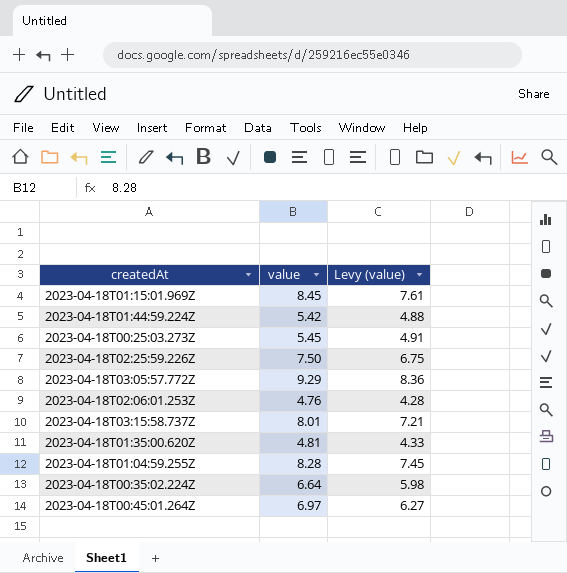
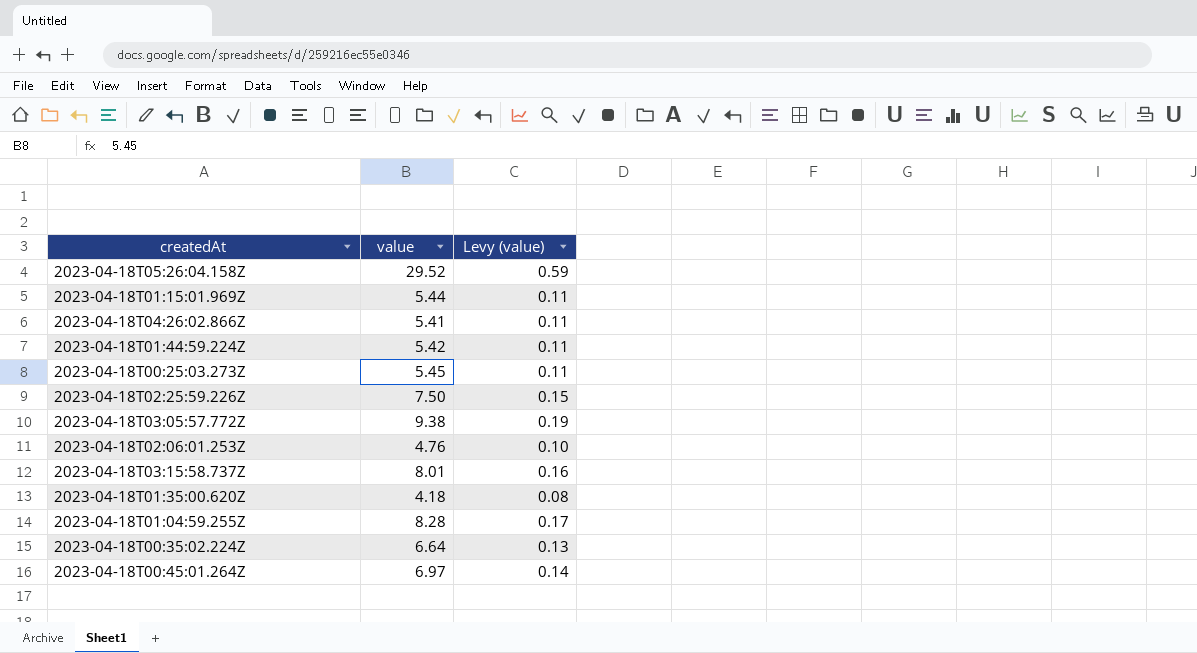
column Levy (value) | formula: [value] * 0.9 -> [value] * 0.02
row 2023-04-18T05:26:04.158Z: none -> 29.52 | 0.59
2023-04-18T01:15:01.969Z | value: 8.45 -> 5.44
row 2023-04-18T04:26:02.866Z: none -> 5.41 | 0.11
2023-04-18T03:05:57.772Z | value: 9.29 -> 9.38
2023-04-18T01:35:00.620Z | value: 4.81 -> 4.18

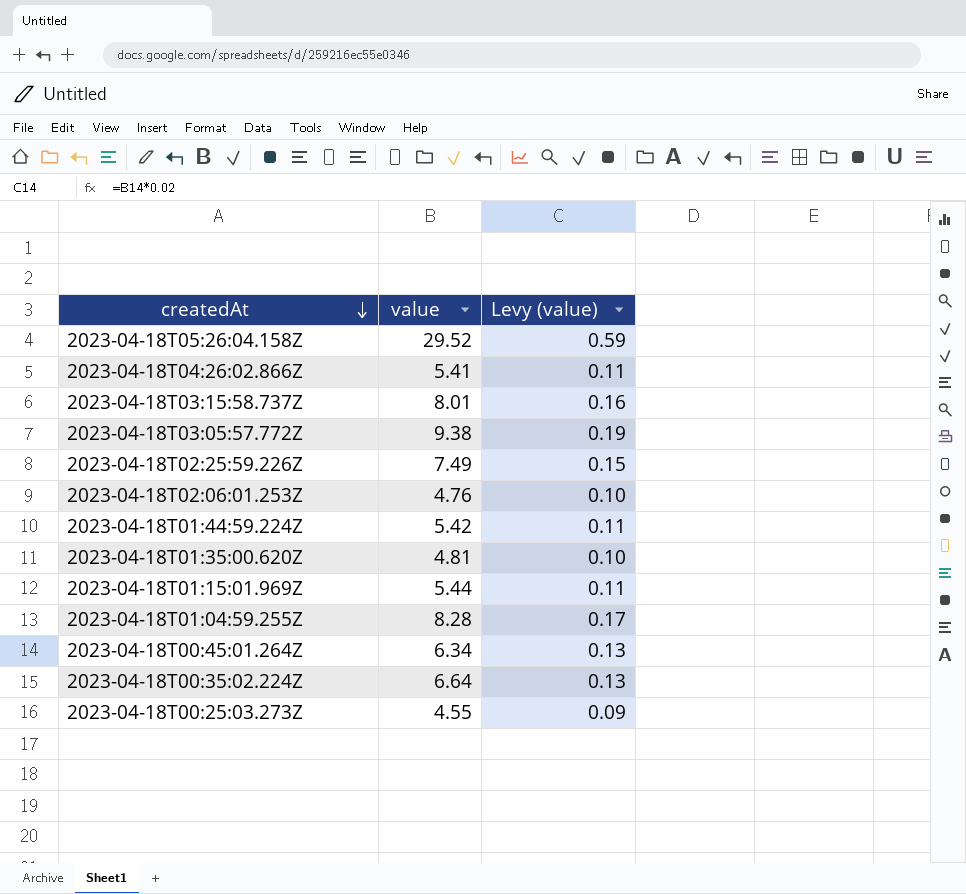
row order: none -> createdAt descending
2023-04-18T02:25:59.226Z | value: 7.50 -> 7.49
2023-04-18T01:35:00.620Z | value: 4.18 -> 4.81
2023-04-18T01:35:00.620Z | Levy (value): 0.08 -> 0.10
2023-04-18T00:45:01.264Z | value: 6.97 -> 6.34
2023-04-18T00:45:01.264Z | Levy (value): 0.14 -> 0.13
2023-04-18T00:25:03.273Z | value: 5.45 -> 4.55
2023-04-18T00:25:03.273Z | Levy (value): 0.11 -> 0.09

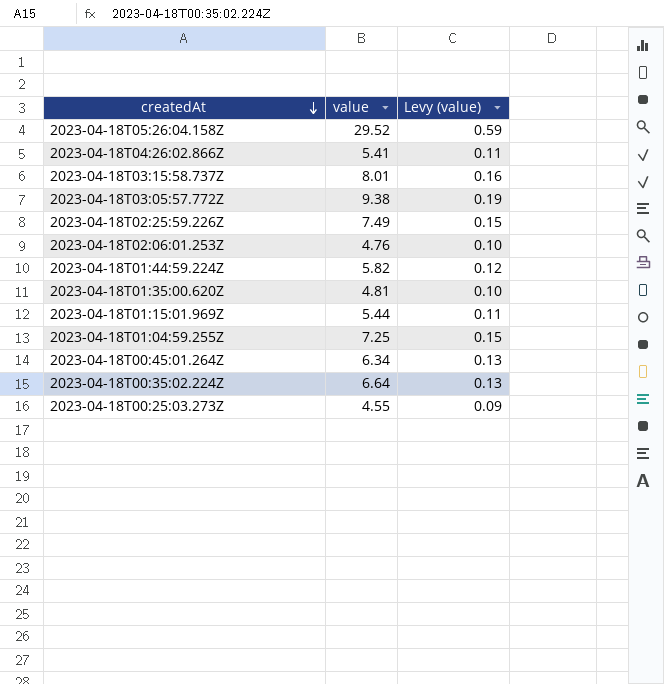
2023-04-18T01:44:59.224Z | value: 5.42 -> 5.82
2023-04-18T01:44:59.224Z | Levy (value): 0.11 -> 0.12
2023-04-18T01:04:59.255Z | value: 8.28 -> 7.25
2023-04-18T01:04:59.255Z | Levy (value): 0.17 -> 0.15

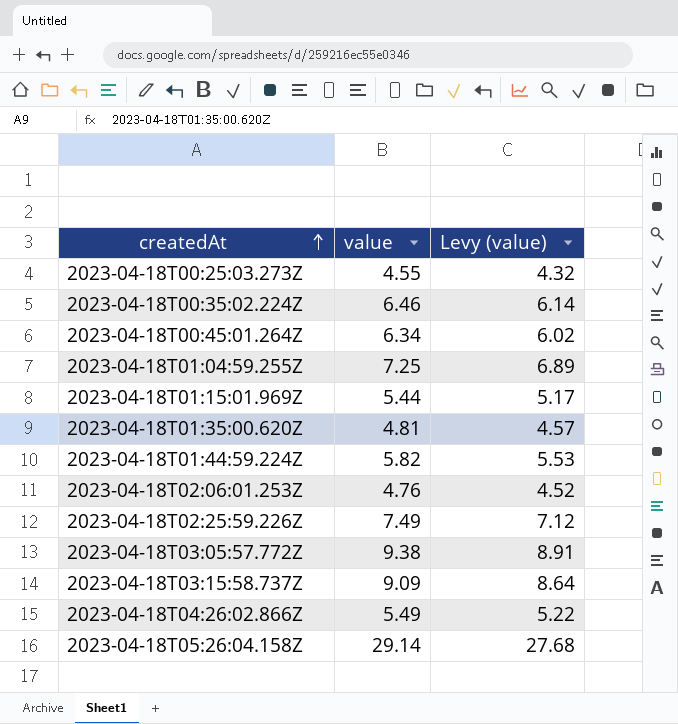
row order: createdAt descending -> createdAt ascending
column Levy (value) | formula: [value] * 0.02 -> [value] * 0.95
2023-04-18T00:35:02.224Z | value: 6.64 -> 6.46
2023-04-18T03:15:58.737Z | value: 8.01 -> 9.09
2023-04-18T04:26:02.866Z | value: 5.41 -> 5.49
2023-04-18T05:26:04.158Z | value: 29.52 -> 29.14

